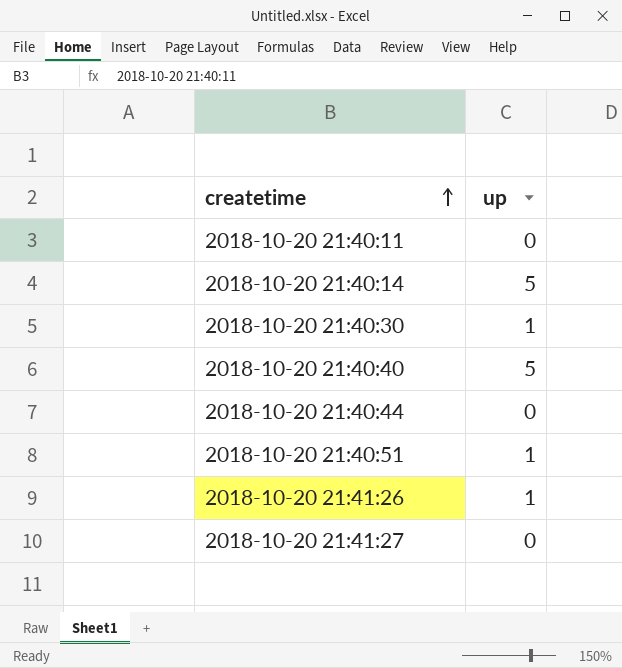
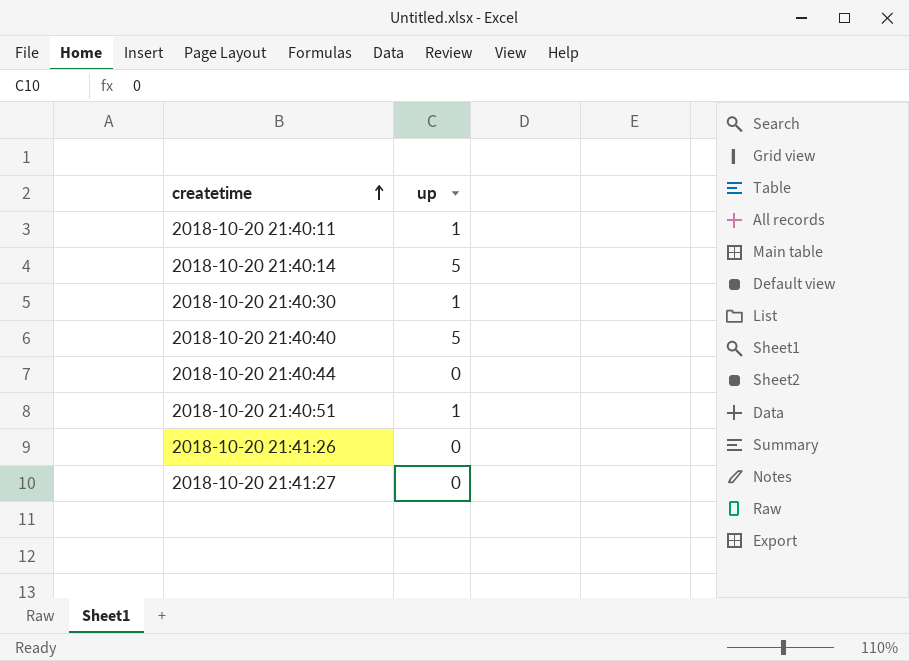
2018-10-20 21:40:11 | up: 0 -> 1
2018-10-20 21:41:26 | up: 1 -> 0

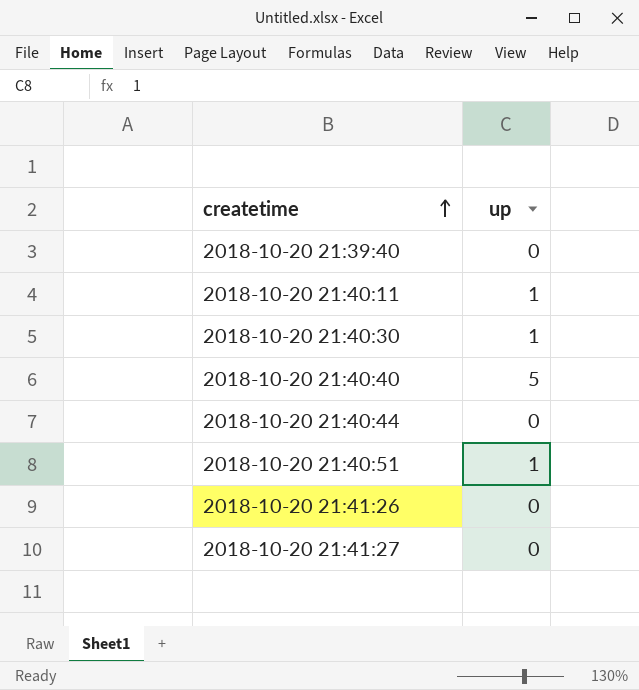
row 2018-10-20 21:40:14: 5 -> none
row 2018-10-20 21:39:40: none -> 0

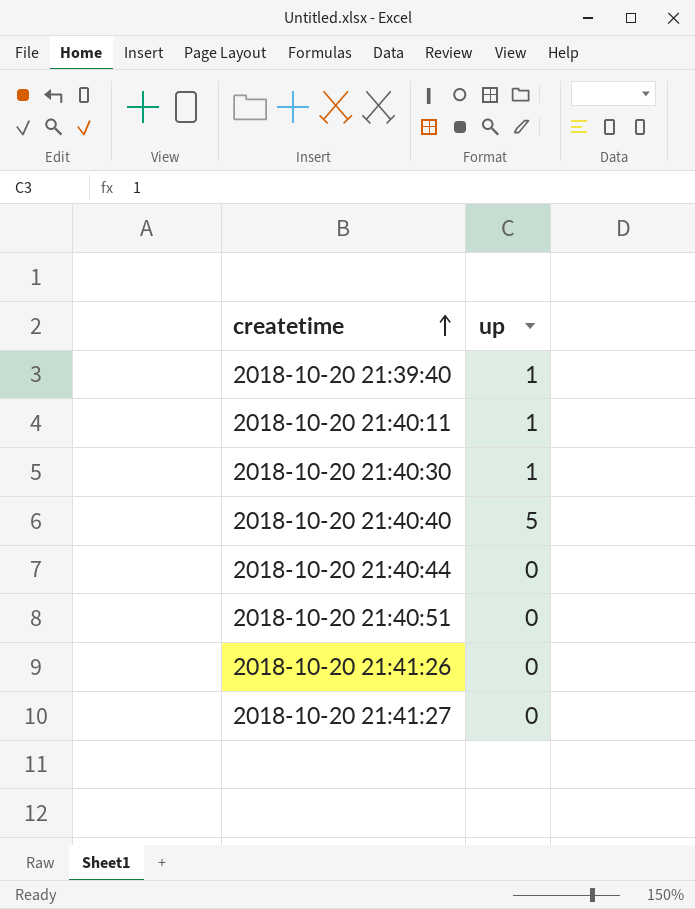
2018-10-20 21:39:40 | up: 0 -> 1
2018-10-20 21:40:51 | up: 1 -> 0

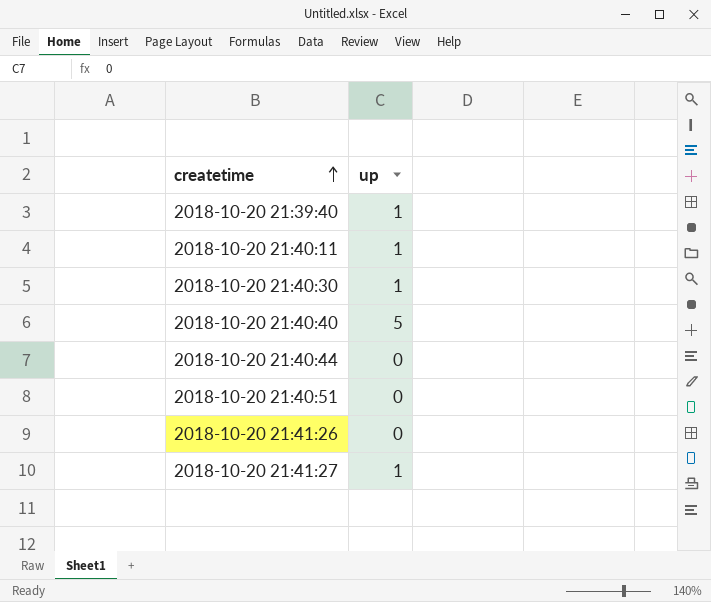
2018-10-20 21:41:27 | up: 0 -> 1

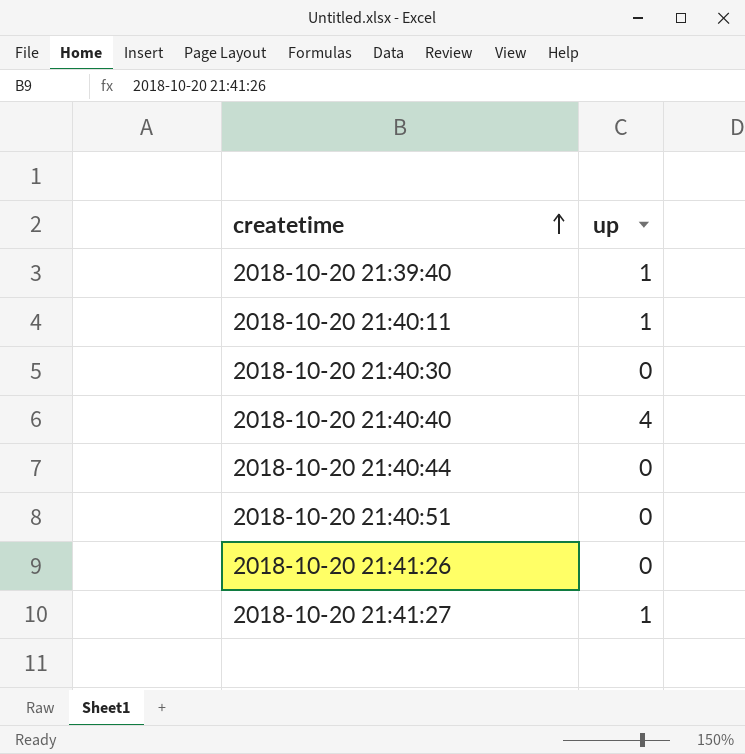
2018-10-20 21:40:30 | up: 1 -> 0
2018-10-20 21:40:40 | up: 5 -> 4

